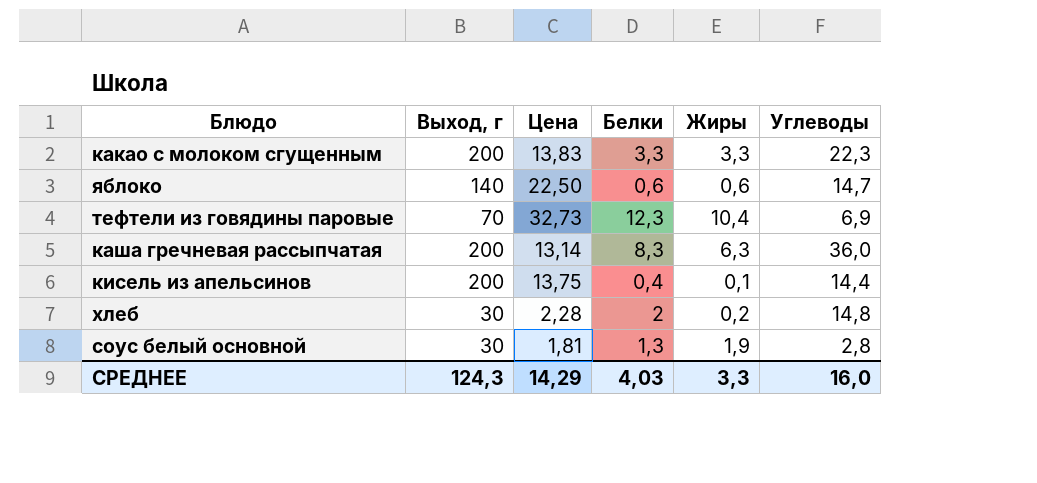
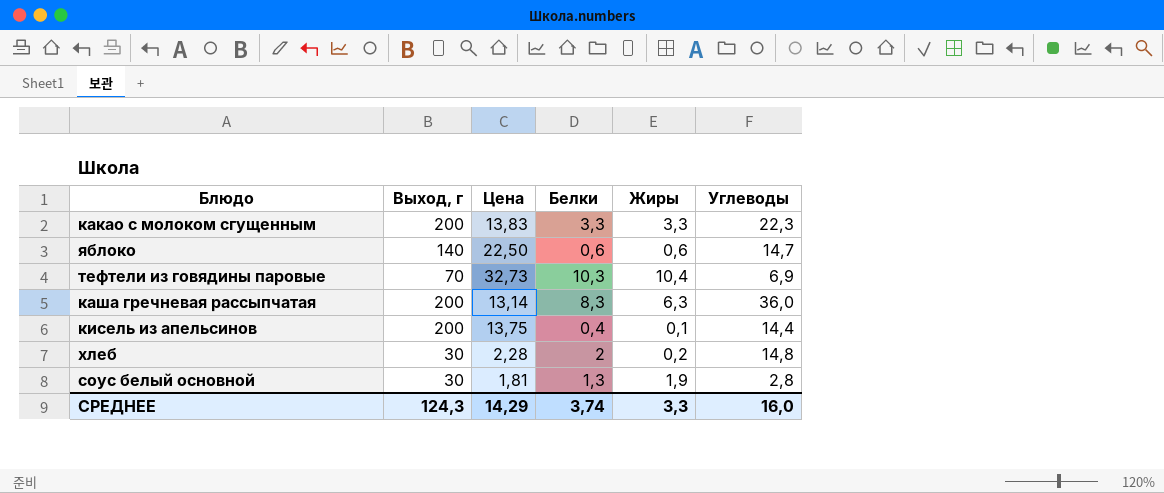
тефтели из говядины паровые | Белки: 12,3 -> 10,3
СРЕДНЕЕ | Белки: 4,03 -> 3,74

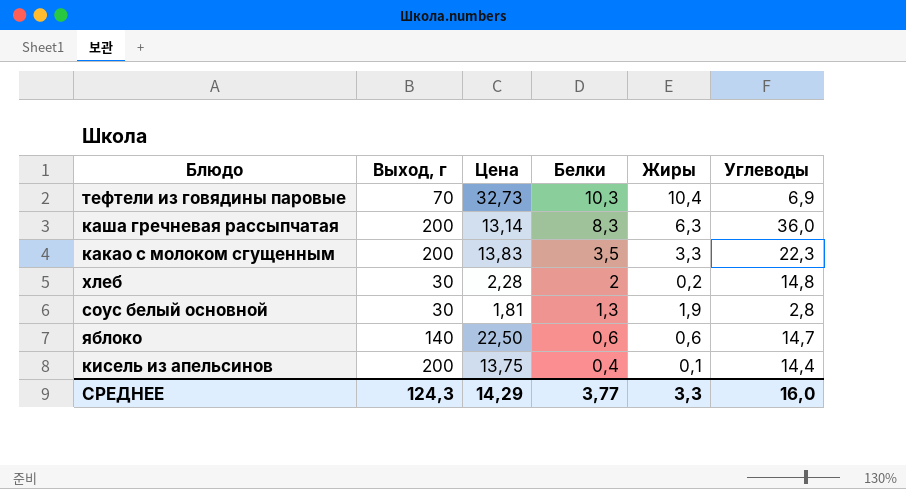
row order: none -> Белки descending
какао с молоком сгущенным | Белки: 3,3 -> 3,5
СРЕДНЕЕ | Белки: 3,74 -> 3,77

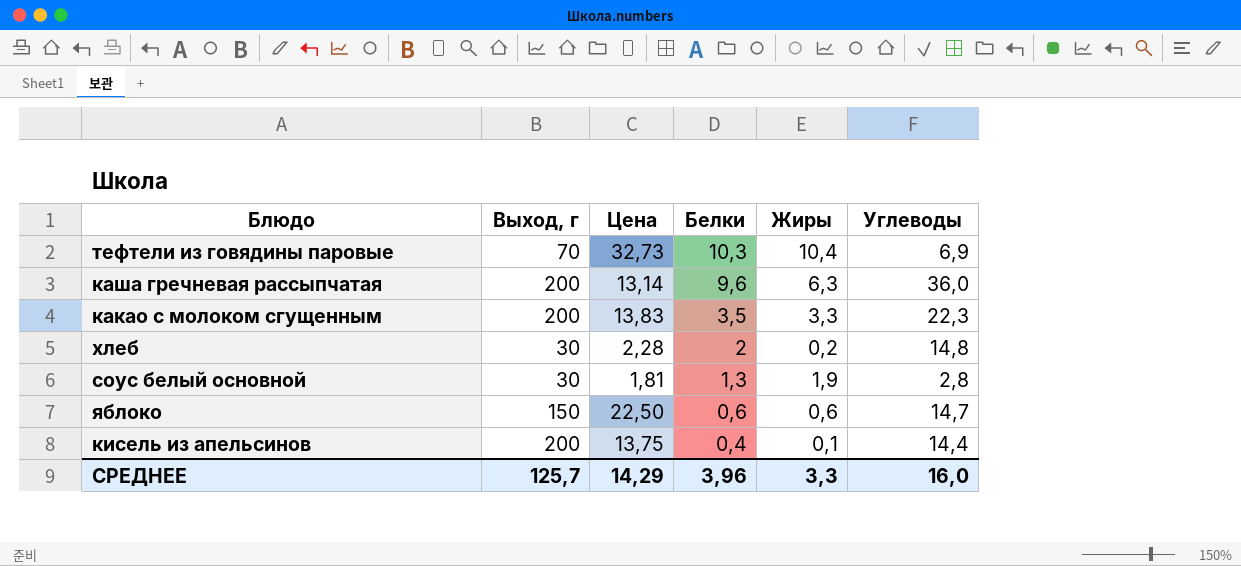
каша гречневая рассыпчатая | Белки: 8,3 -> 9,6
яблоко | Выход, г: 140 -> 150
СРЕДНЕЕ | Выход, г: 124,3 -> 125,7
СРЕДНЕЕ | Белки: 3,77 -> 3,96

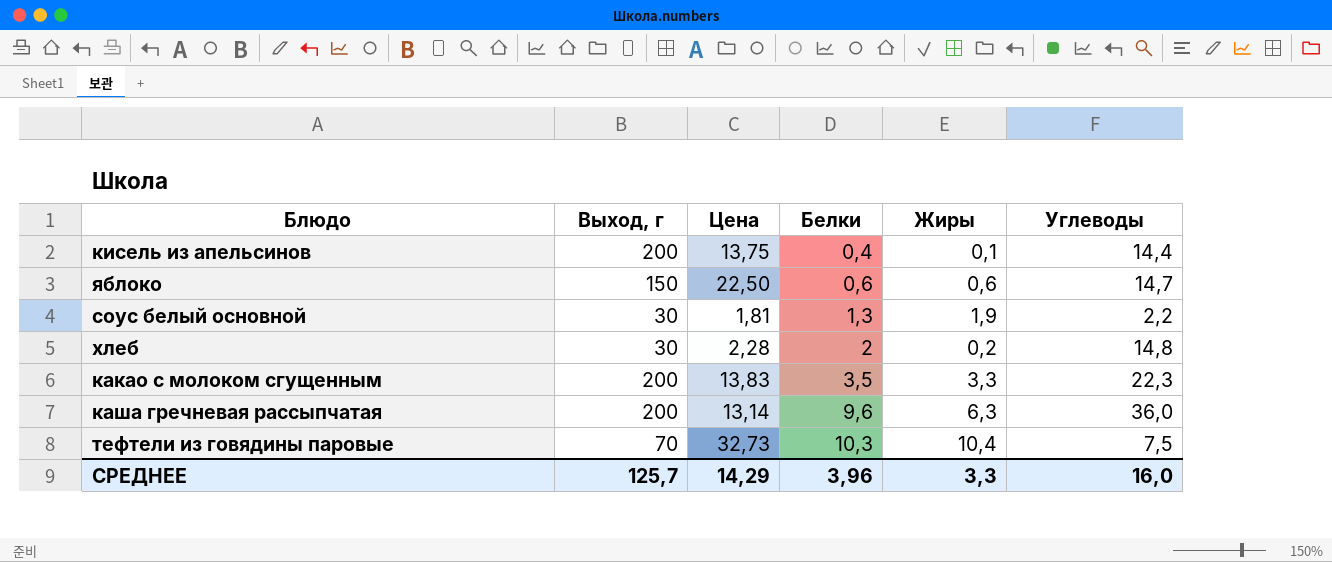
row order: Белки descending -> Белки ascending
соус белый основной | Углеводы: 2,8 -> 2,2
тефтели из говядины паровые | Углеводы: 6,9 -> 7,5

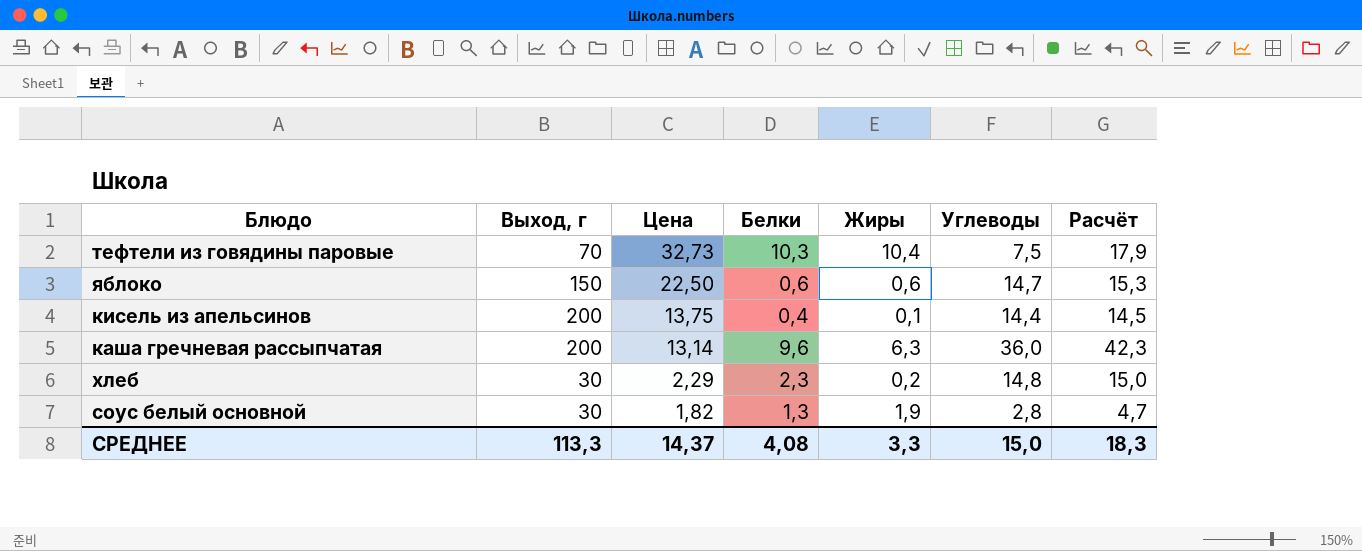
row order: Белки ascending -> Цена descending
column Расчёт | formula: none -> [Жиры] + [Углеводы]
row какао с молоком сгущенным: 200 | 13,83 | 3,5 | 3,3 | 22,3 -> none
хлеб | Цена: 2,28 -> 2,29
хлеб | Белки: 2 -> 2,3
соус белый основной | Цена: 1,81 -> 1,82
соус белый основной | Углеводы: 2,2 -> 2,8
СРЕДНЕЕ | Выход, г: 125,7 -> 113,3
СРЕДНЕЕ | Цена: 14,29 -> 14,37
СРЕДНЕЕ | Белки: 3,96 -> 4,08
СРЕДНЕЕ | Углеводы: 16,0 -> 15,0

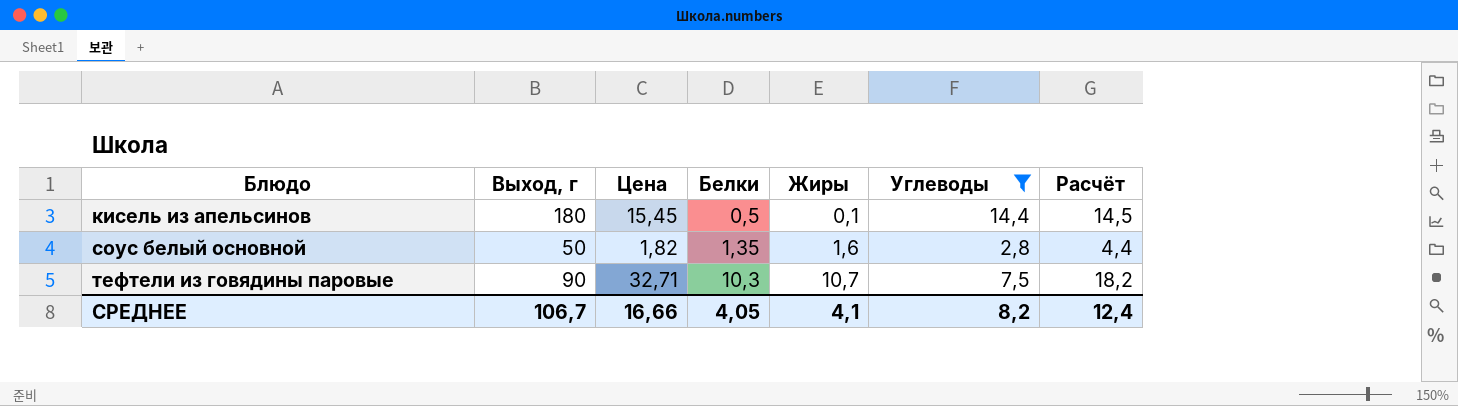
filter: none -> Углеводы <= 14,4
row order: Цена descending -> Блюдо ascending
кисель из апельсинов | Выход, г: 200 -> 180
кисель из апельсинов | Цена: 13,75 -> 15,45
кисель из апельсинов | Белки: 0,4 -> 0,5
соус белый основной | Выход, г: 30 -> 50
соус белый основной | Белки: 1,3 -> 1,35
соус белый основной | Жиры: 1,9 -> 1,6
соус белый основной | Расчёт: 4,7 -> 4,4
тефтели из говядины паровые | Выход, г: 70 -> 90
тефтели из говядины паровые | Цена: 32,73 -> 32,71
тефтели из говядины паровые | Жиры: 10,4 -> 10,7
тефтели из говядины паровые | Расчёт: 17,9 -> 18,2
СРЕДНЕЕ | Выход, г: 113,3 -> 106,7
СРЕДНЕЕ | Цена: 14,37 -> 16,66
СРЕДНЕЕ | Белки: 4,08 -> 4,05
СРЕДНЕЕ | Жиры: 3,3 -> 4,1
СРЕДНЕЕ | Углеводы: 15,0 -> 8,2
СРЕДНЕЕ | Расчёт: 18,3 -> 12,4

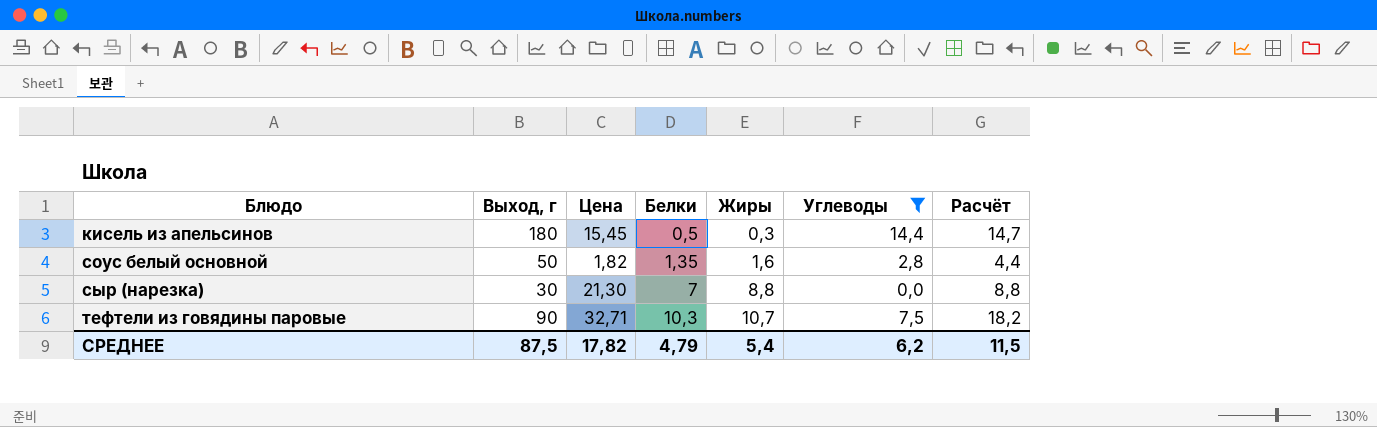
кисель из апельсинов | Жиры: 0,1 -> 0,3
кисель из апельсинов | Расчёт: 14,5 -> 14,7
row сыр (нарезка): none -> 30 | 21,30 | 7 | 8,8 | 0,0 | 8,8
СРЕДНЕЕ | Выход, г: 106,7 -> 87,5
СРЕДНЕЕ | Цена: 16,66 -> 17,82
СРЕДНЕЕ | Белки: 4,05 -> 4,79
СРЕДНЕЕ | Жиры: 4,1 -> 5,4
СРЕДНЕЕ | Углеводы: 8,2 -> 6,2
СРЕДНЕЕ | Расчёт: 12,4 -> 11,5

